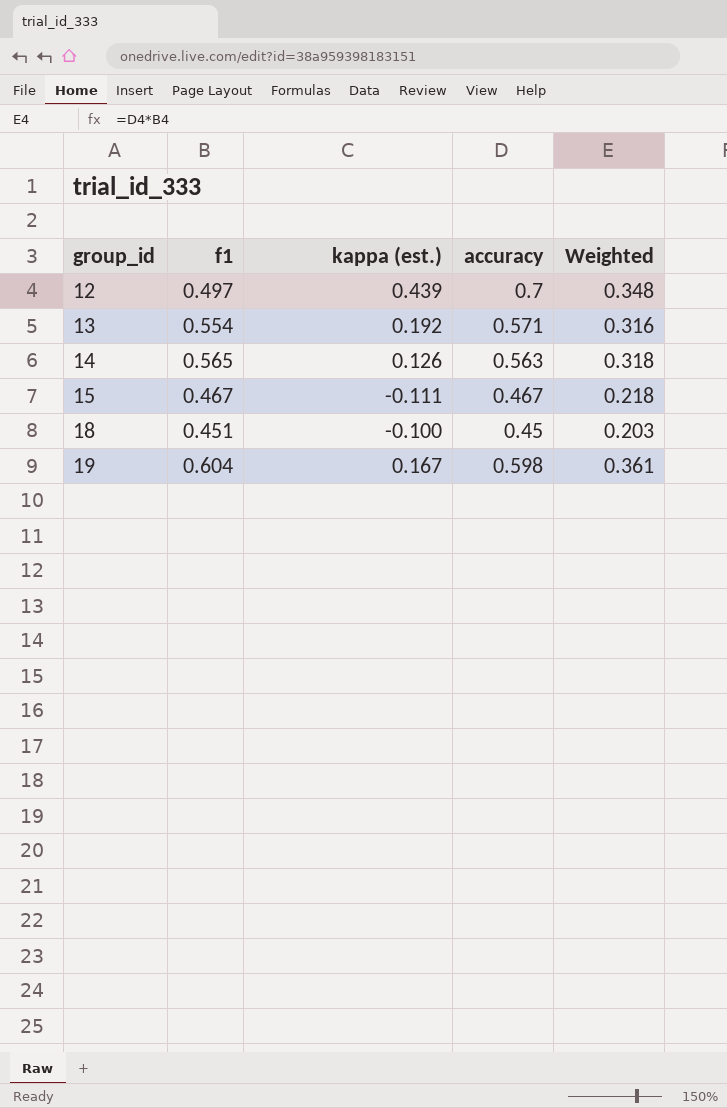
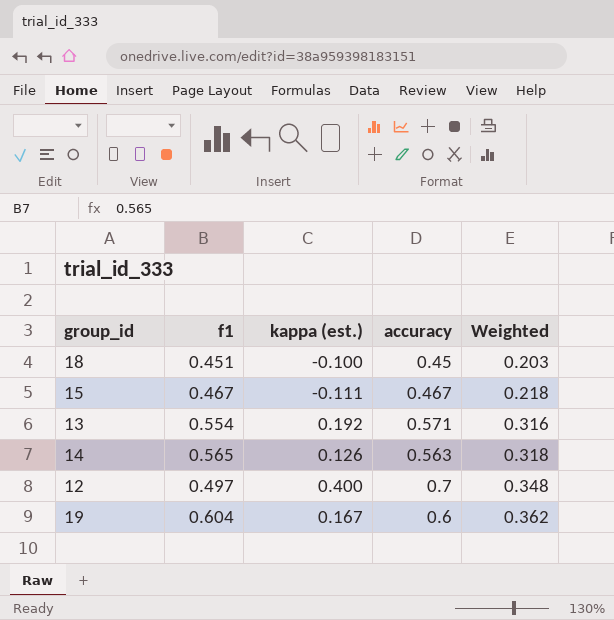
row order: group_id ascending -> Weighted ascending
12 | kappa (est.): 0.439 -> 0.400
19 | accuracy: 0.598 -> 0.6
19 | Weighted: 0.361 -> 0.362

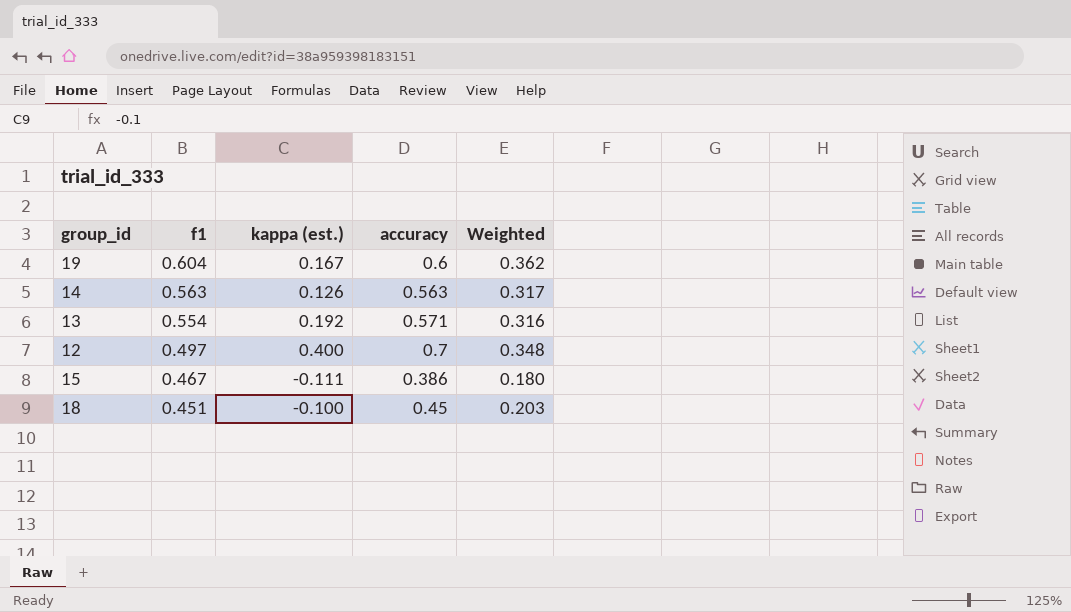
row order: Weighted ascending -> f1 descending
14 | f1: 0.565 -> 0.563
14 | Weighted: 0.318 -> 0.317
15 | accuracy: 0.467 -> 0.386
15 | Weighted: 0.218 -> 0.180

